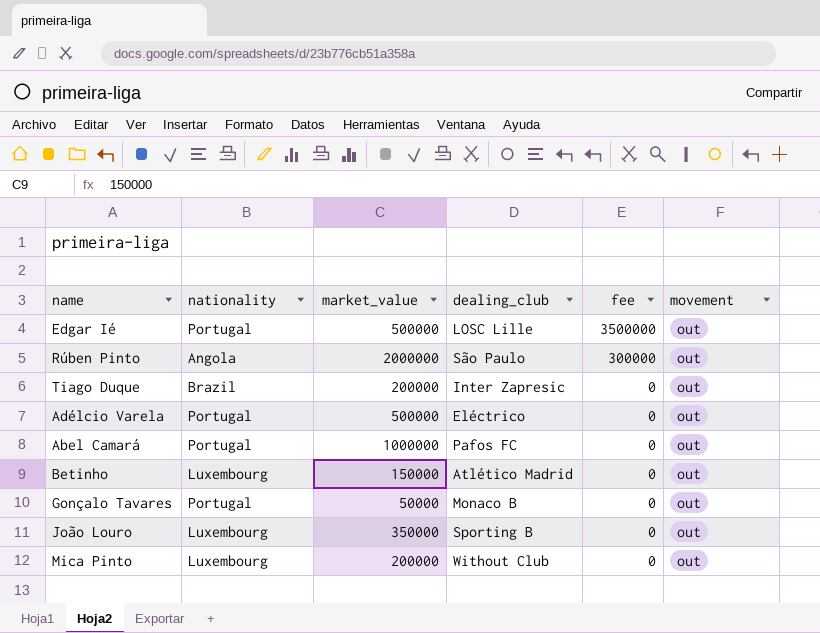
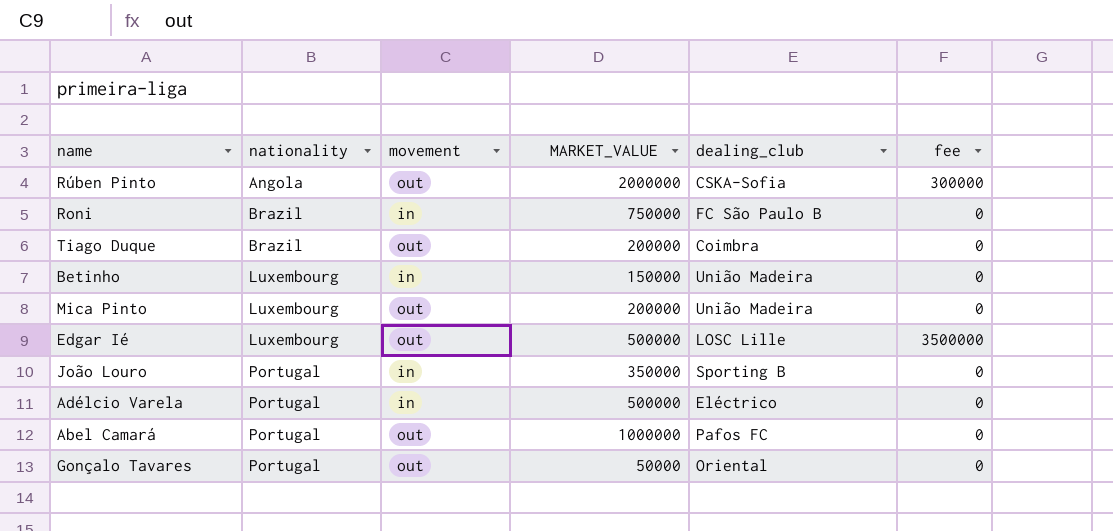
row order: fee descending -> nationality ascending
column movement | position: 6 -> 3
column name: market_value -> MARKET_VALUE
Rúben Pinto | dealing_club: São Paulo -> CSKA-Sofia
row Roni: none -> Brazil | in | 750000 | FC São Paulo B | 0
Tiago Duque | dealing_club: Inter Zapresic -> Coimbra
Betinho | movement: out -> in
Betinho | dealing_club: Atlético Madrid -> União Madeira
Mica Pinto | dealing_club: Without Club -> União Madeira
Edgar Ié | nationality: Portugal -> Luxembourg
João Louro | nationality: Luxembourg -> Portugal
João Louro | movement: out -> in
Adélcio Varela | movement: out -> in
Gonçalo Tavares | dealing_club: Monaco B -> Oriental

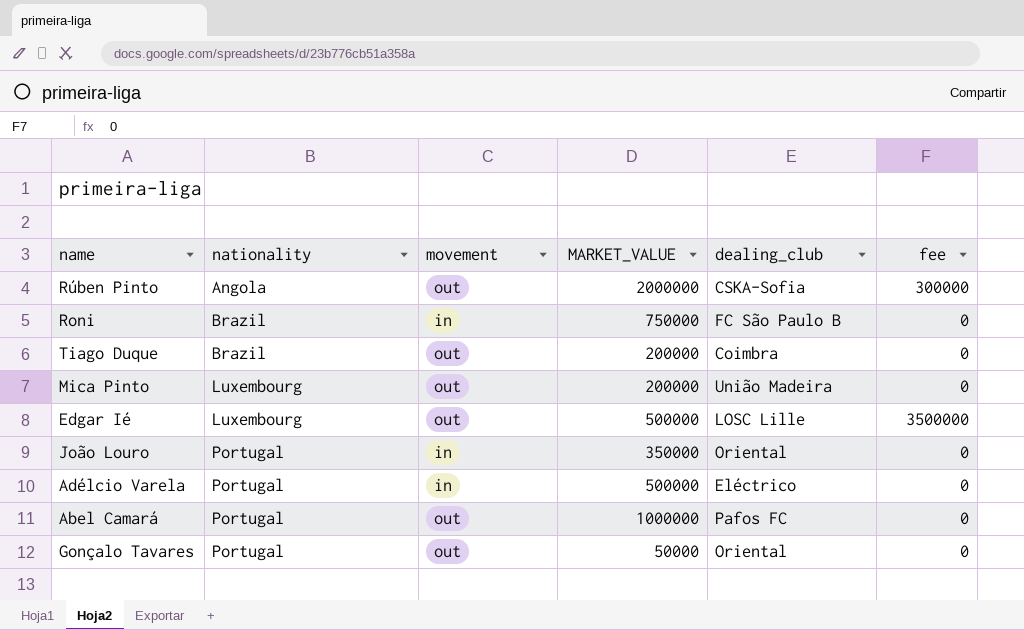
row Betinho: Luxembourg | in | 150000 | União Madeira | 0 -> none
João Louro | dealing_club: Sporting B -> Oriental

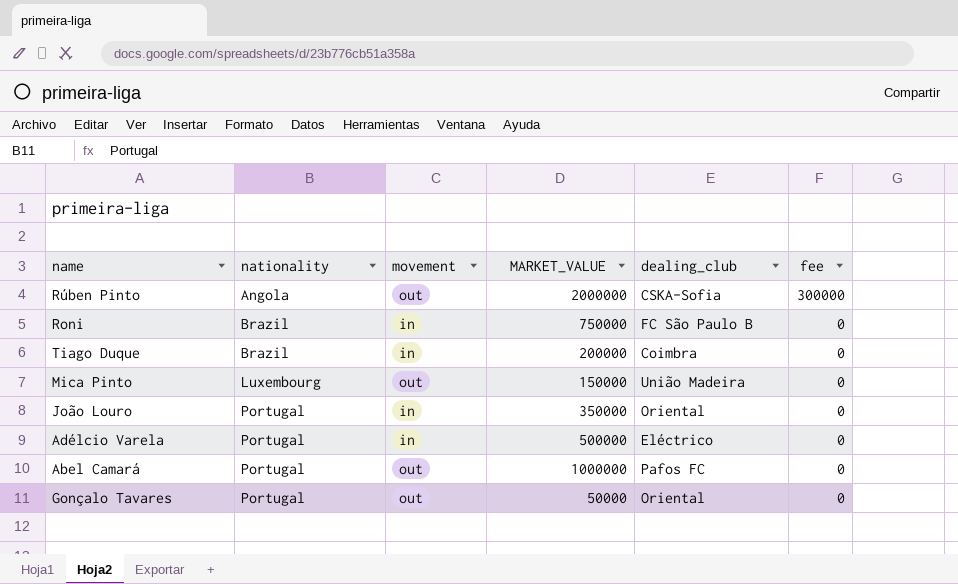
row Edgar Ié: Luxembourg | out | 500000 | LOSC Lille | 3500000 -> none
Tiago Duque | movement: out -> in
Mica Pinto | MARKET_VALUE: 200000 -> 150000

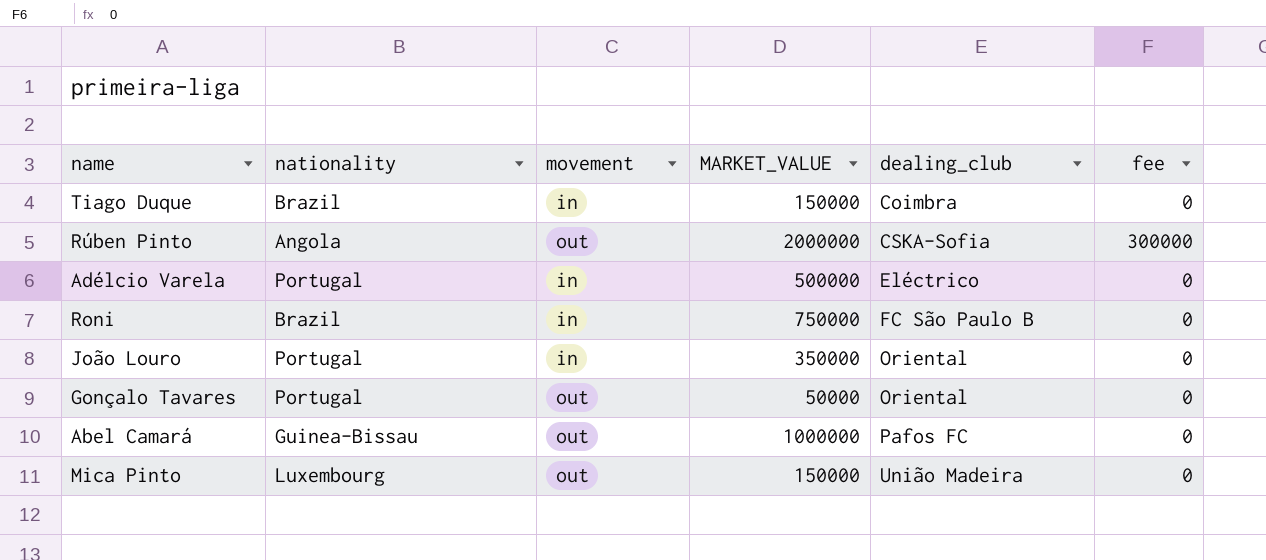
row order: nationality ascending -> dealing_club ascending
Tiago Duque | MARKET_VALUE: 200000 -> 150000
Abel Camará | nationality: Portugal -> Guinea-Bissau

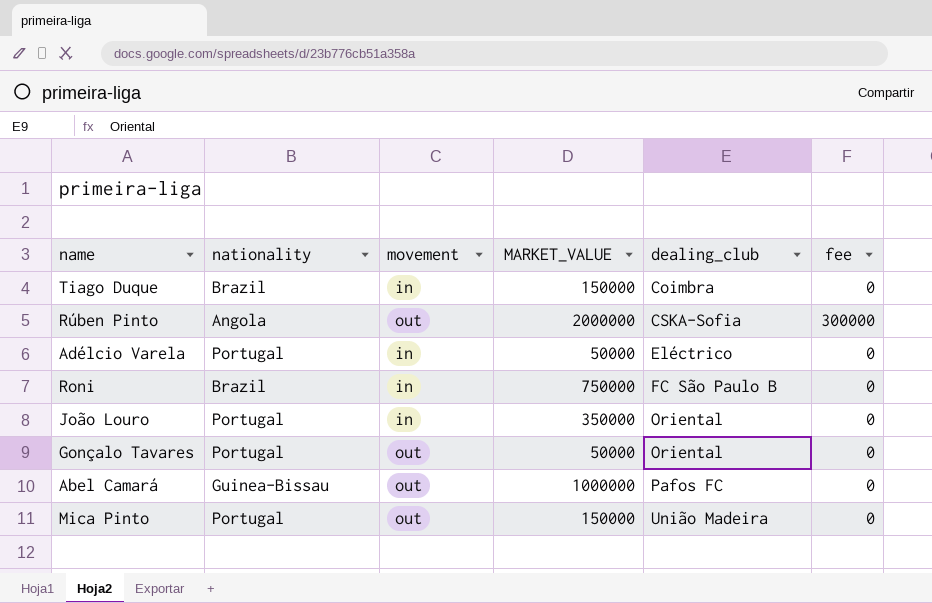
Adélcio Varela | MARKET_VALUE: 500000 -> 50000
Mica Pinto | nationality: Luxembourg -> Portugal

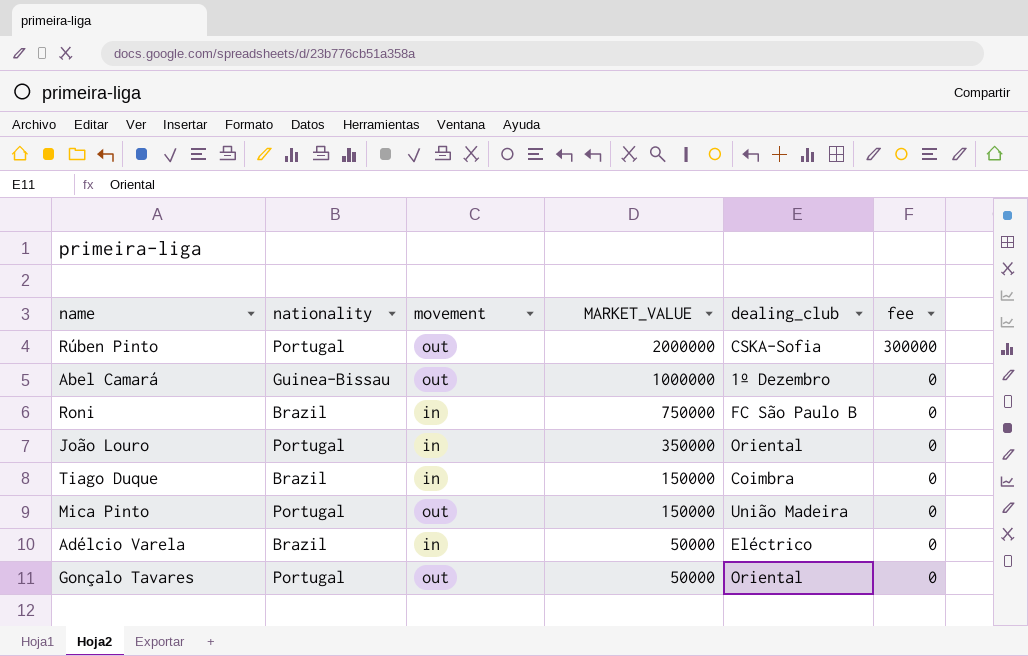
row order: dealing_club ascending -> MARKET_VALUE descending
Rúben Pinto | nationality: Angola -> Portugal
Abel Camará | dealing_club: Pafos FC -> 1º Dezembro
Adélcio Varela | nationality: Portugal -> Brazil

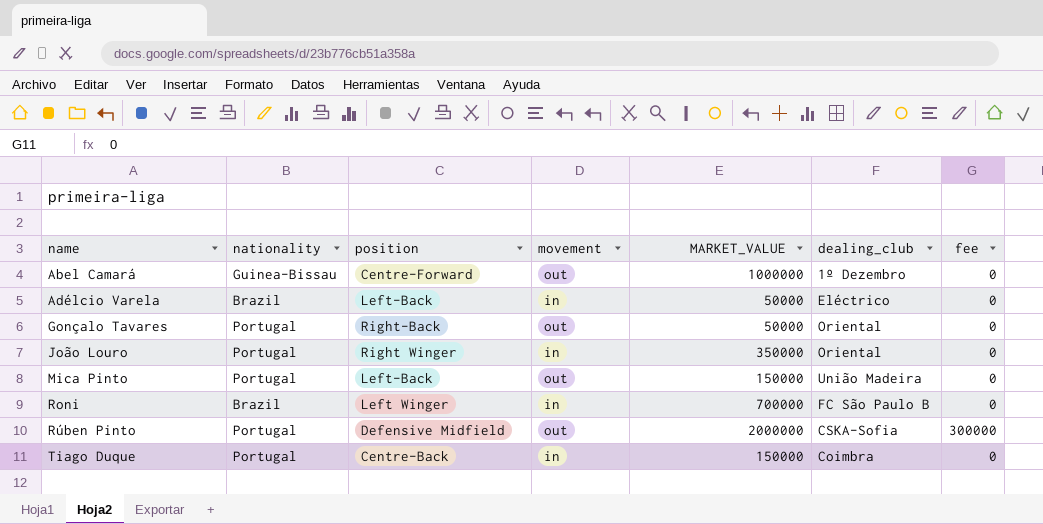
row order: MARKET_VALUE descending -> name ascending
column position | position: none -> 3
Roni | MARKET_VALUE: 750000 -> 700000
Tiago Duque | nationality: Brazil -> Portugal

